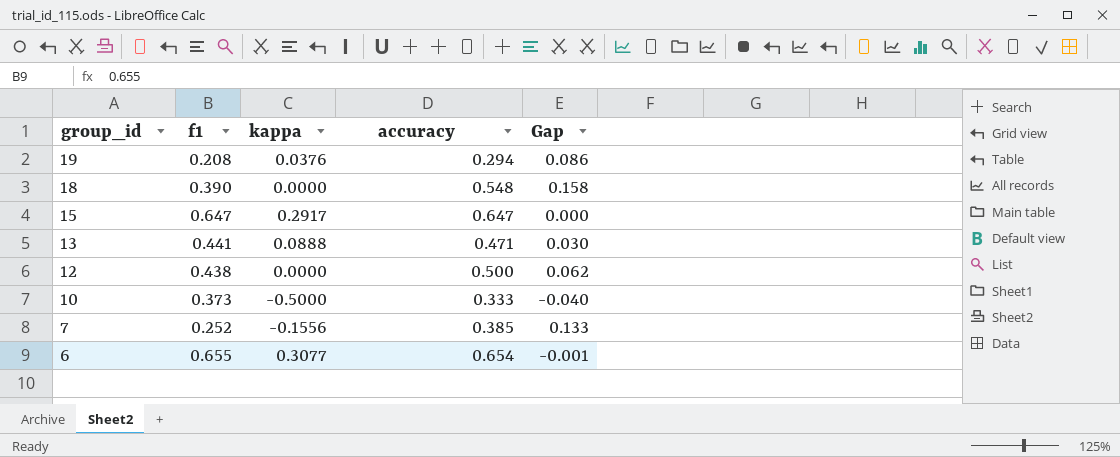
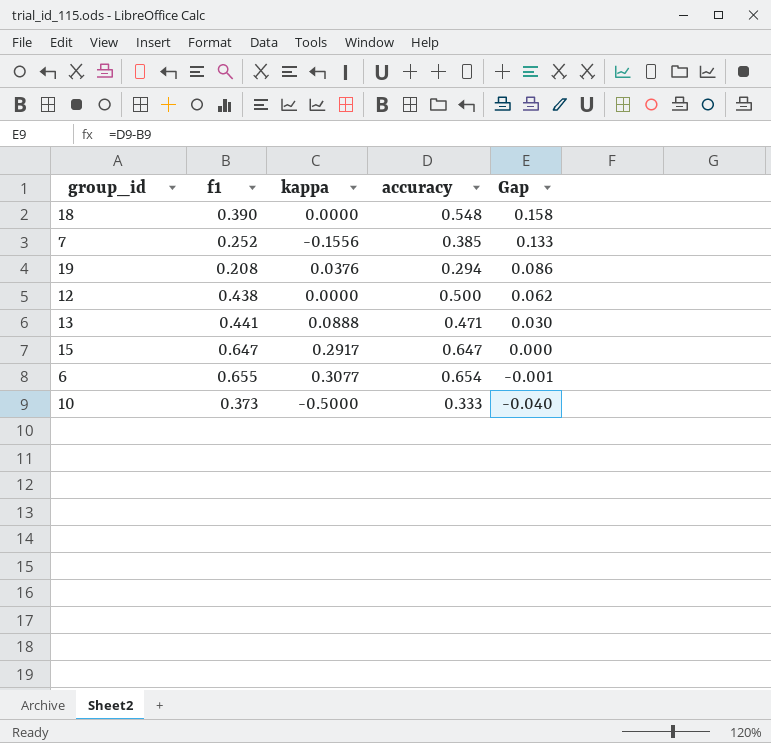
row order: group_id descending -> Gap descending

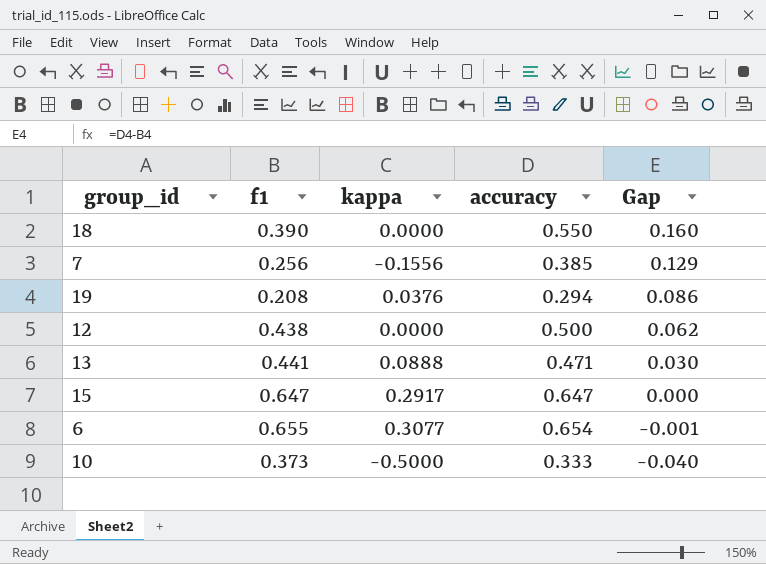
18 | accuracy: 0.548 -> 0.550
18 | Gap: 0.158 -> 0.160
7 | f1: 0.252 -> 0.256
7 | Gap: 0.133 -> 0.129

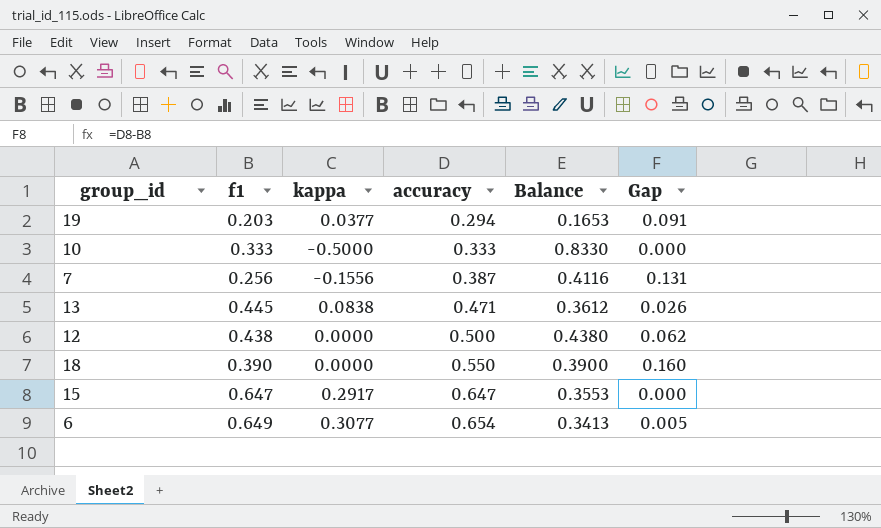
row order: Gap descending -> accuracy ascending
column Balance | formula: none -> [f1] - [kappa]
19 | f1: 0.208 -> 0.203
19 | kappa: 0.0376 -> 0.0377
19 | Gap: 0.086 -> 0.091
10 | f1: 0.373 -> 0.333
10 | Gap: -0.040 -> 0.000
7 | accuracy: 0.385 -> 0.387
7 | Gap: 0.129 -> 0.131
13 | f1: 0.441 -> 0.445
13 | kappa: 0.0888 -> 0.0838
13 | Gap: 0.030 -> 0.026
6 | f1: 0.655 -> 0.649
6 | Gap: -0.001 -> 0.005

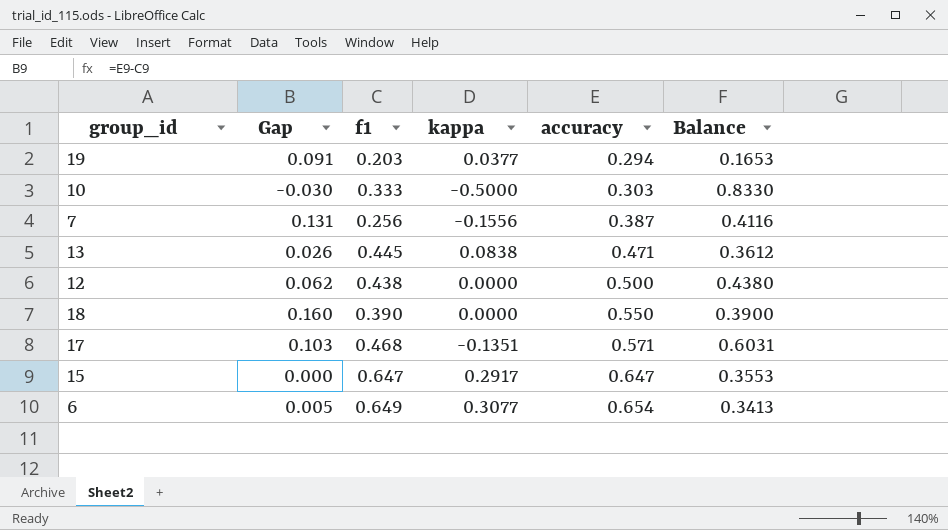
column Gap | position: 6 -> 2
10 | Gap: 0.000 -> -0.030
10 | accuracy: 0.333 -> 0.303
row 17: none -> 0.103 | 0.468 | -0.1351 | 0.571 | 0.6031

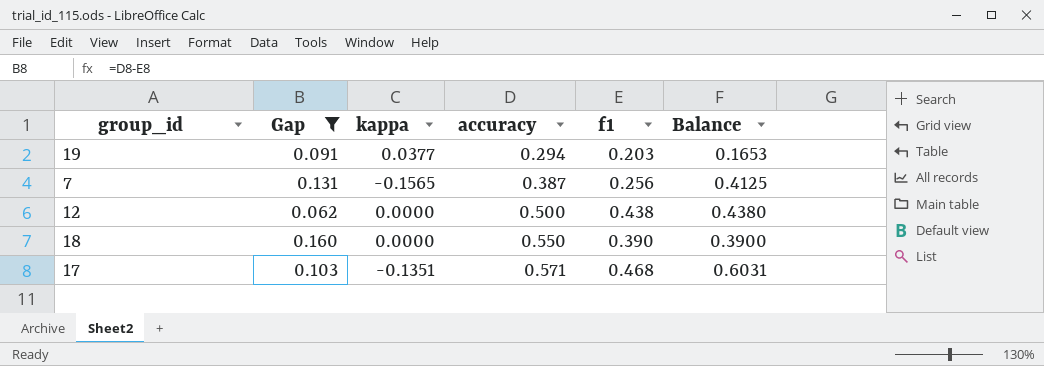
filter: none -> Gap >= 0.062
column f1 | position: 3 -> 5
7 | kappa: -0.1556 -> -0.1565
7 | Balance: 0.4116 -> 0.4125

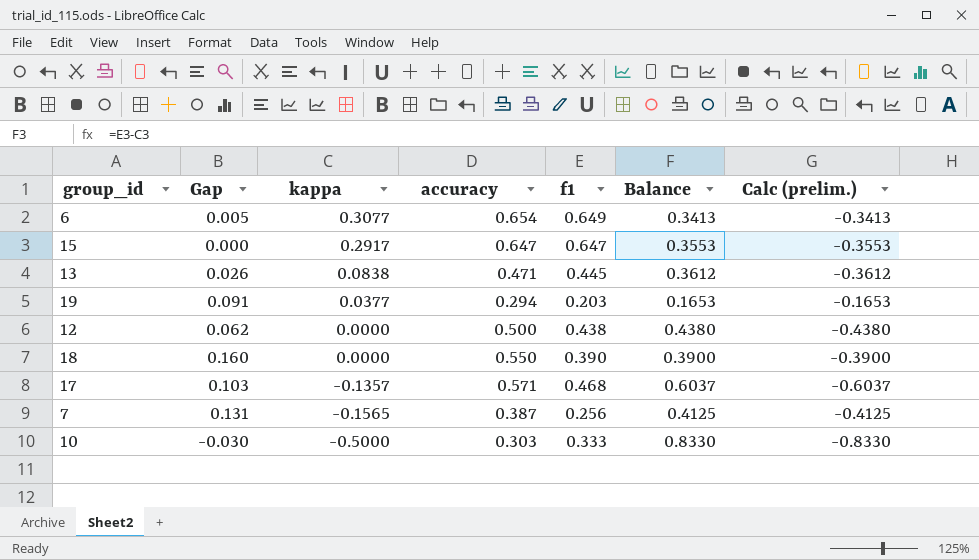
filter: Gap >= 0.062 -> none
row order: accuracy ascending -> kappa descending
column Calc (prelim.) | formula: none -> [kappa] - [f1]
17 | kappa: -0.1351 -> -0.1357
17 | Balance: 0.6031 -> 0.6037

